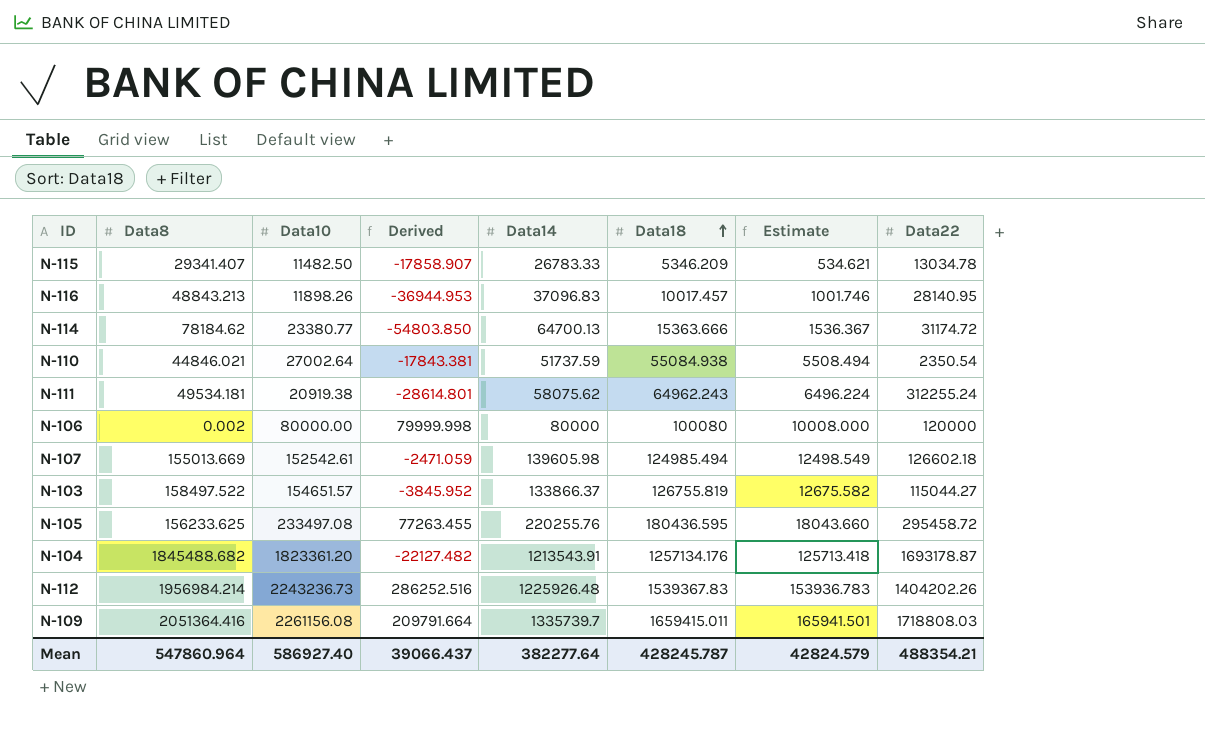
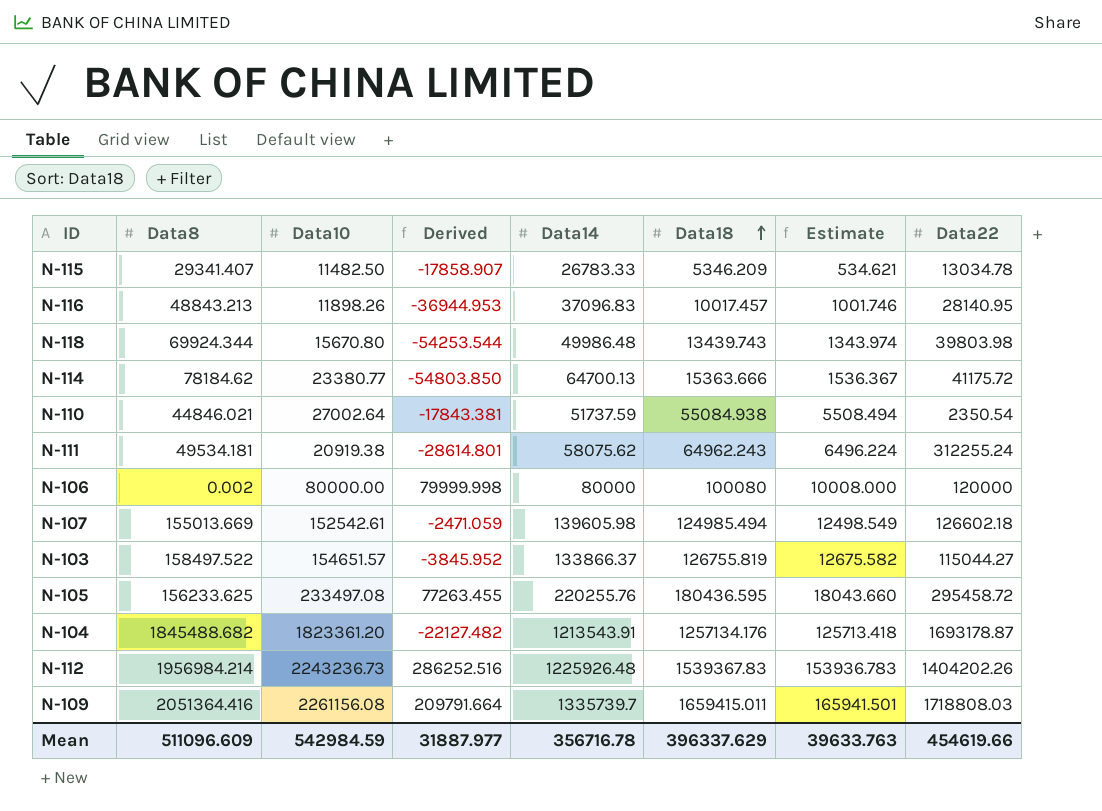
row N-118: none -> 69924.344 | 15670.80 | -54253.544 | 49986.48 | 13439.743 | 1343.974 | 39803.98
N-114 | Data22: 31174.72 -> 41175.72
Mean | Data8: 547860.964 -> 511096.609
Mean | Data10: 586927.40 -> 542984.59
Mean | Derived: 39066.437 -> 31887.977
Mean | Data14: 382277.64 -> 356716.78
Mean | Data18: 428245.787 -> 396337.629
Mean | Estimate: 42824.579 -> 39633.763
Mean | Data22: 488354.21 -> 454619.66

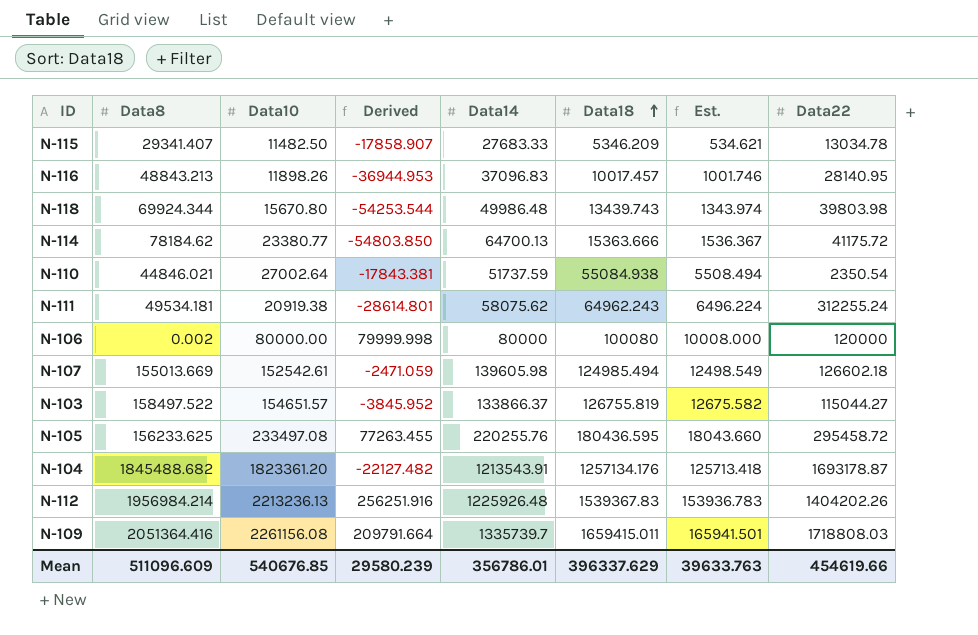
column name: Estimate -> Est.
N-115 | Data14: 26783.33 -> 27683.33
N-112 | Data10: 2243236.73 -> 2213236.13
N-112 | Derived: 286252.516 -> 256251.916
Mean | Data10: 542984.59 -> 540676.85
Mean | Derived: 31887.977 -> 29580.239
Mean | Data14: 356716.78 -> 356786.01

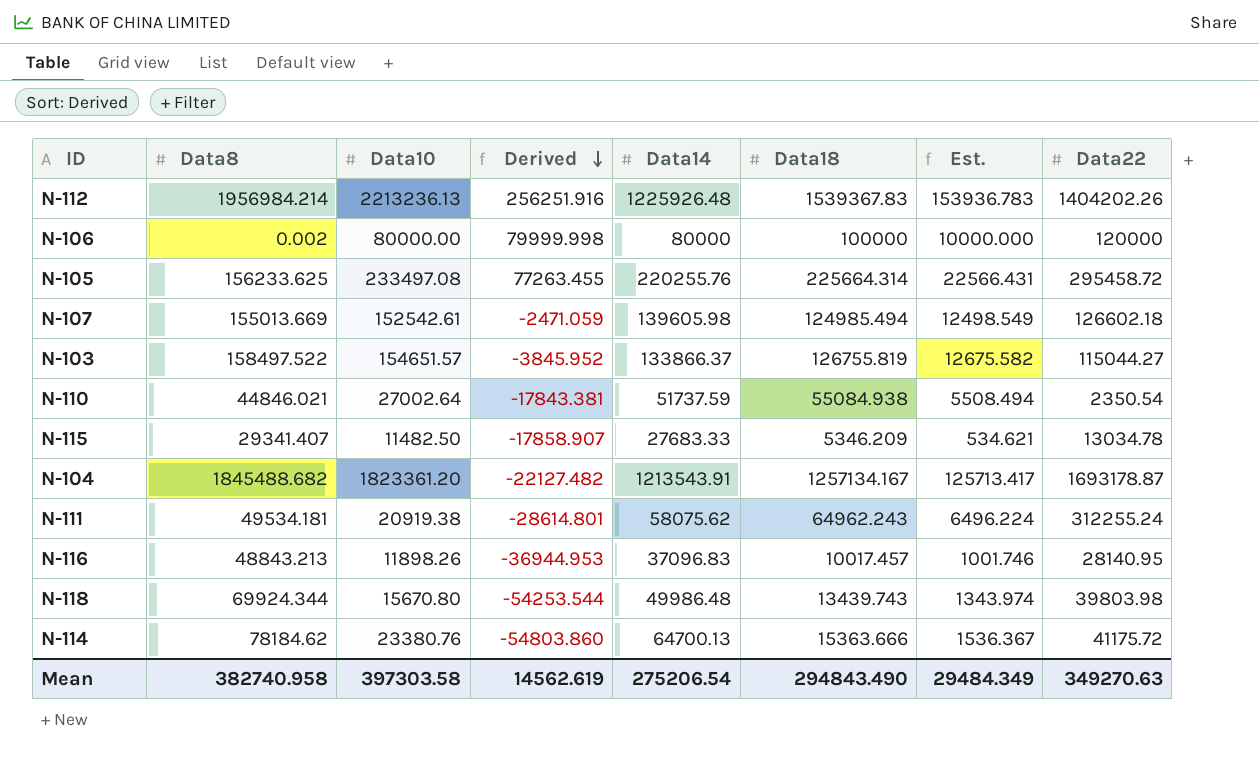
row order: Data18 ascending -> Derived descending
row N-109: 2051364.416 | 2261156.08 | 209791.664 | 1335739.7 | 1659415.011 | 165941.501 | 1718808.03 -> none
N-106 | Data18: 100080 -> 100000
N-106 | Est.: 10008.000 -> 10000.000
N-105 | Data18: 180436.595 -> 225664.314
N-105 | Est.: 18043.660 -> 22566.431
N-104 | Data18: 1257134.176 -> 1257134.167
N-104 | Est.: 125713.418 -> 125713.417
N-114 | Data10: 23380.77 -> 23380.76
N-114 | Derived: -54803.850 -> -54803.860
Mean | Data8: 511096.609 -> 382740.958
Mean | Data10: 540676.85 -> 397303.58
Mean | Derived: 29580.239 -> 14562.619
Mean | Data14: 356786.01 -> 275206.54
Mean | Data18: 396337.629 -> 294843.490
Mean | Est.: 39633.763 -> 29484.349
Mean | Data22: 454619.66 -> 349270.63

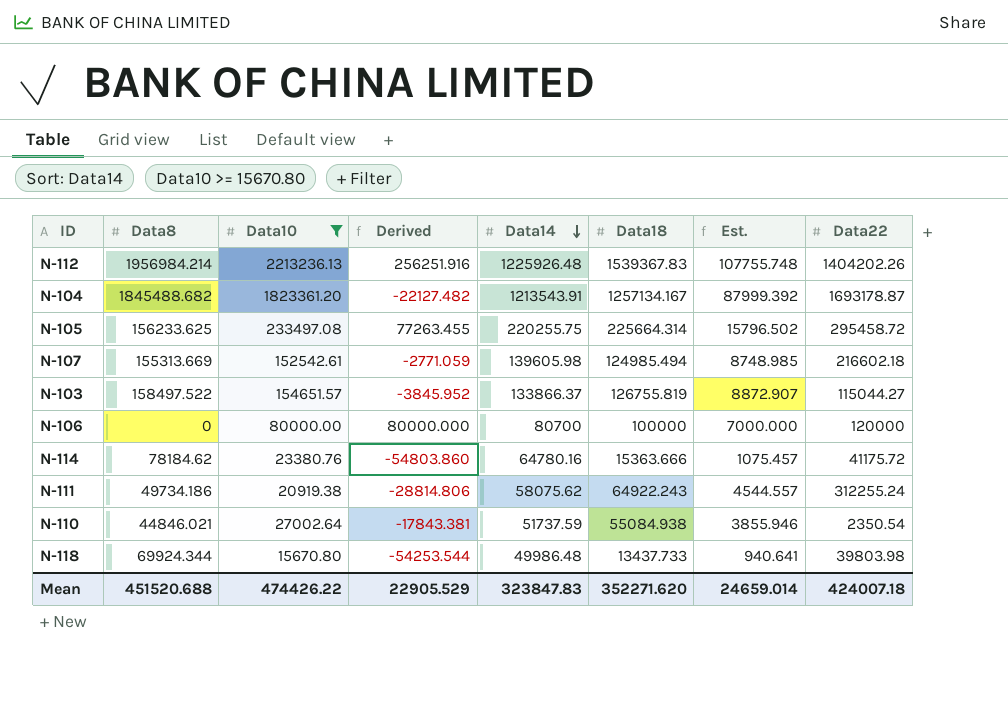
filter: none -> Data10 >= 15670.80
row order: Derived descending -> Data14 descending
column Est. | formula: [Data18] * 0.1 -> [Data18] * 0.07
N-105 | Data14: 220255.76 -> 220255.75
N-107 | Data8: 155013.669 -> 155313.669
N-107 | Derived: -2471.059 -> -2771.059
N-107 | Data22: 126602.18 -> 216602.18
N-106 | Data8: 0.002 -> 0
N-106 | Derived: 79999.998 -> 80000.000
N-106 | Data14: 80000 -> 80700
N-114 | Data14: 64700.13 -> 64780.16
N-111 | Data8: 49534.181 -> 49734.186
N-111 | Derived: -28614.801 -> -28814.806
N-111 | Data18: 64962.243 -> 64922.243
N-118 | Data18: 13439.743 -> 13437.733
Mean | Data8: 382740.958 -> 451520.688
Mean | Data10: 397303.58 -> 474426.22
Mean | Derived: 14562.619 -> 22905.529
Mean | Data14: 275206.54 -> 323847.83
Mean | Data18: 294843.490 -> 352271.620
Mean | Est.: 29484.349 -> 24659.014
Mean | Data22: 349270.63 -> 424007.18

